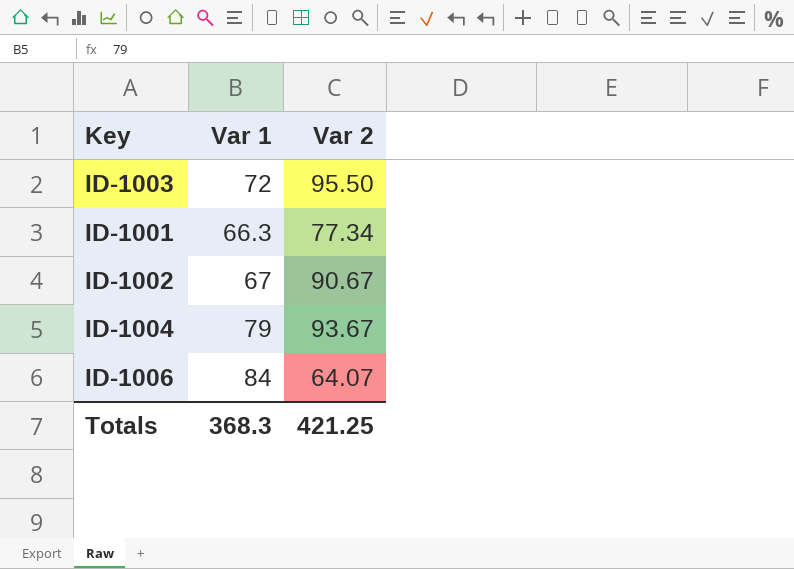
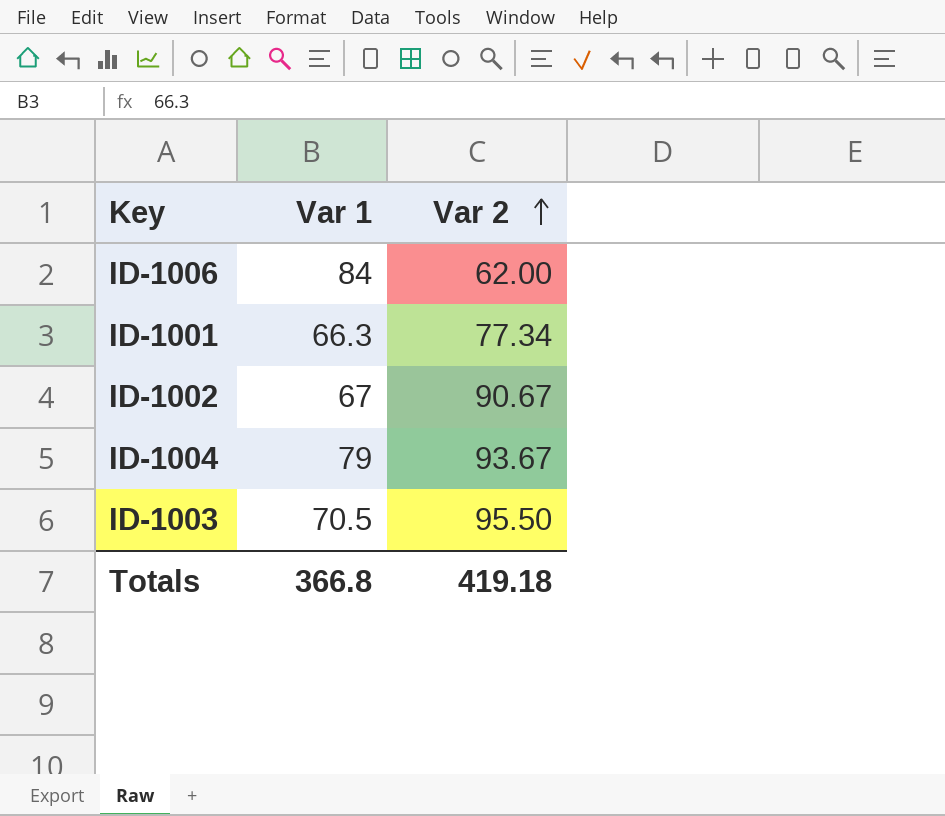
row order: none -> Var 2 ascending
ID-1006 | Var 2: 64.07 -> 62.00
ID-1003 | Var 1: 72 -> 70.5
Totals | Var 1: 368.3 -> 366.8
Totals | Var 2: 421.25 -> 419.18

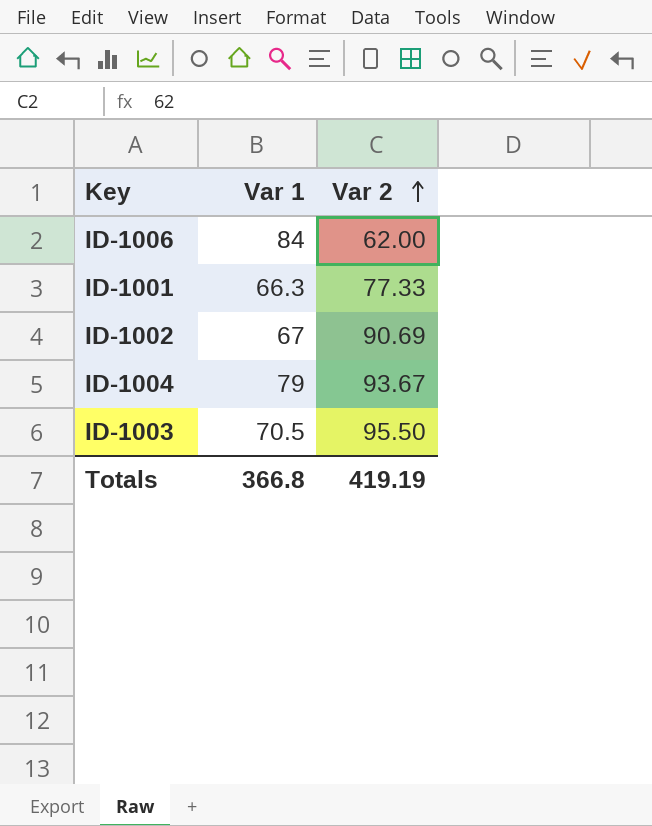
ID-1001 | Var 2: 77.34 -> 77.33
ID-1002 | Var 2: 90.67 -> 90.69
Totals | Var 2: 419.18 -> 419.19

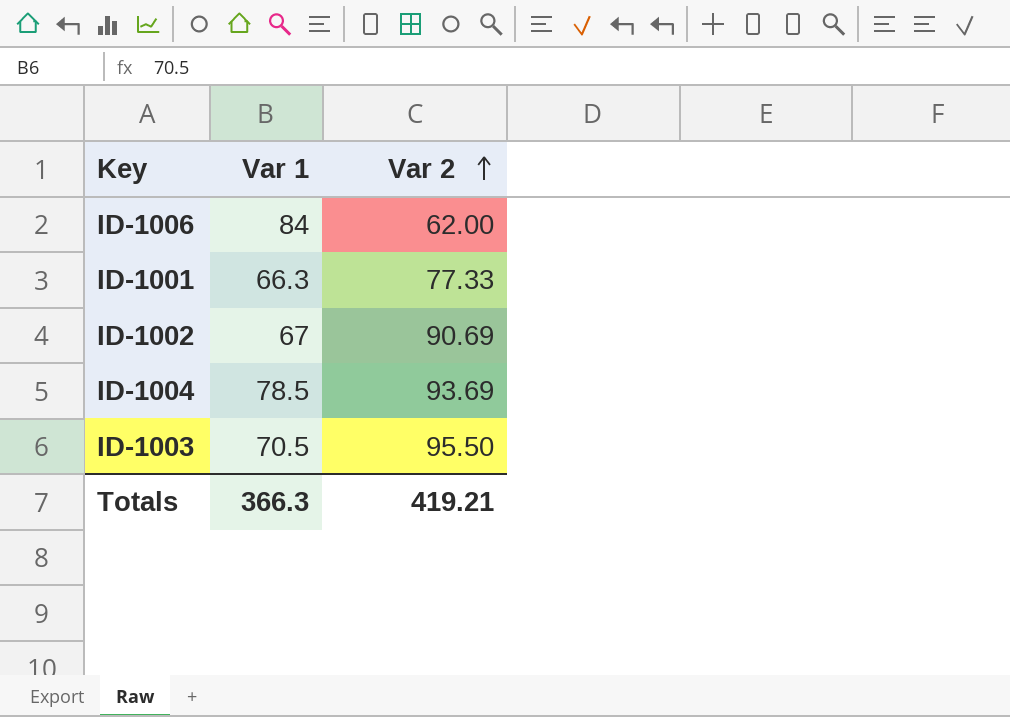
ID-1004 | Var 1: 79 -> 78.5
ID-1004 | Var 2: 93.67 -> 93.69
Totals | Var 1: 366.8 -> 366.3
Totals | Var 2: 419.19 -> 419.21

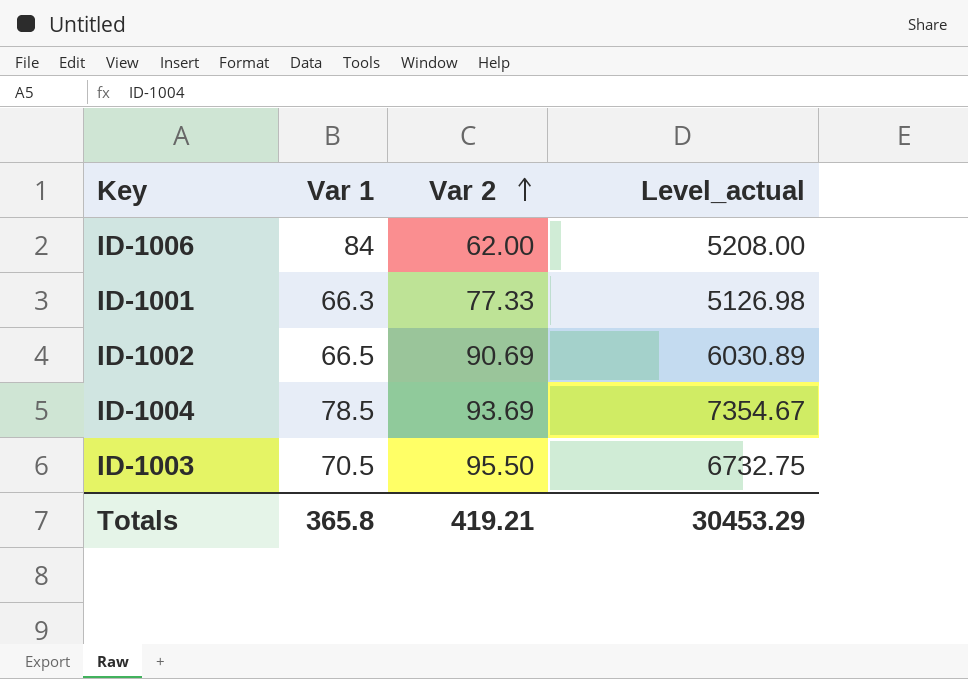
column Level_actual | formula: none -> [Var 1] * [Var 2]
ID-1002 | Var 1: 67 -> 66.5
Totals | Var 1: 366.3 -> 365.8

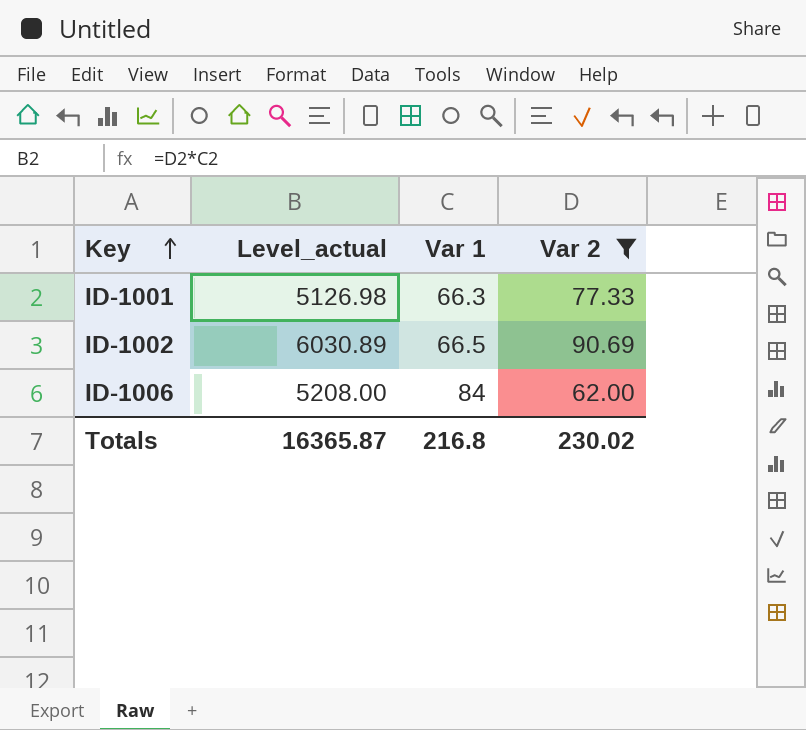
filter: none -> Var 2 <= 90.69
row order: Var 2 ascending -> Key ascending
column Level_actual | position: 4 -> 2
Totals | Level_actual: 30453.29 -> 16365.87
Totals | Var 1: 365.8 -> 216.8
Totals | Var 2: 419.21 -> 230.02

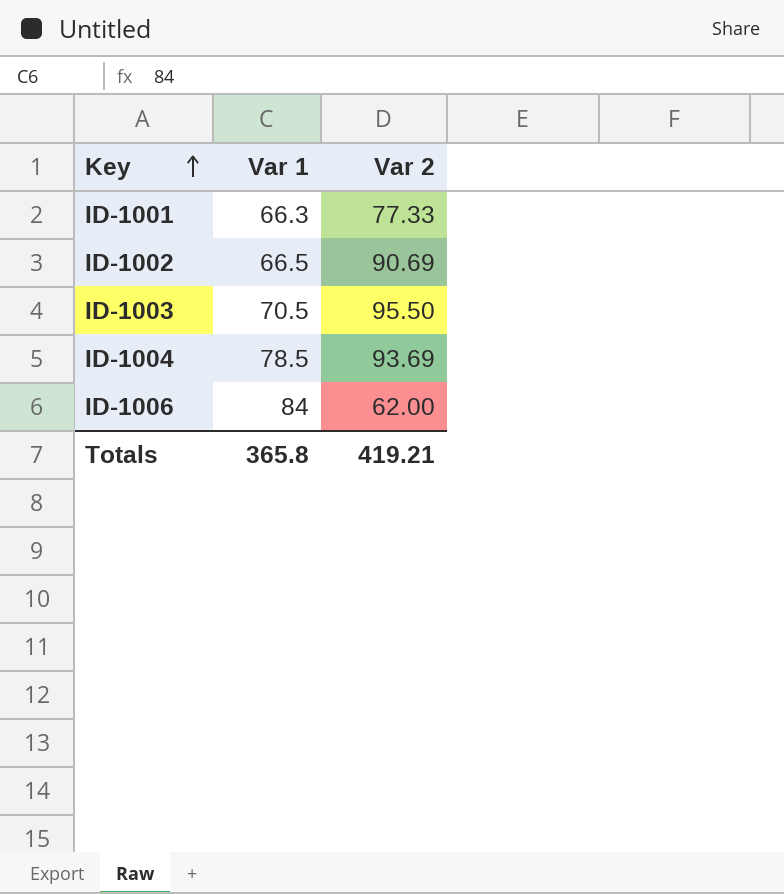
filter: Var 2 <= 90.69 -> none
column Level_actual | formula: [Var 1] * [Var 2] -> none
Totals | Var 1: 216.8 -> 365.8
Totals | Var 2: 230.02 -> 419.21

